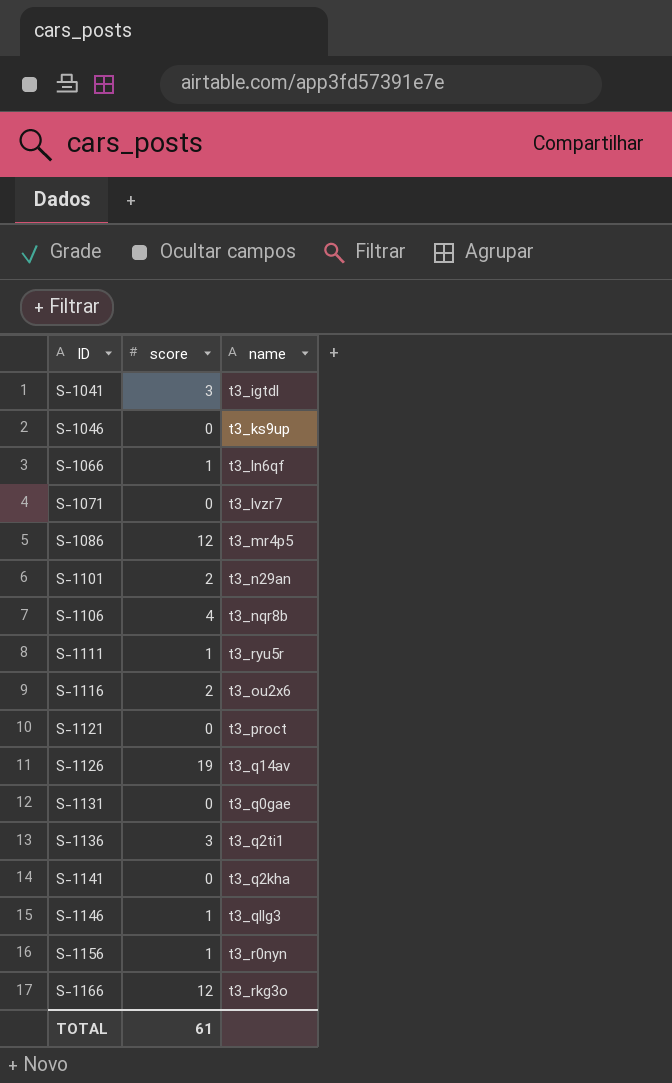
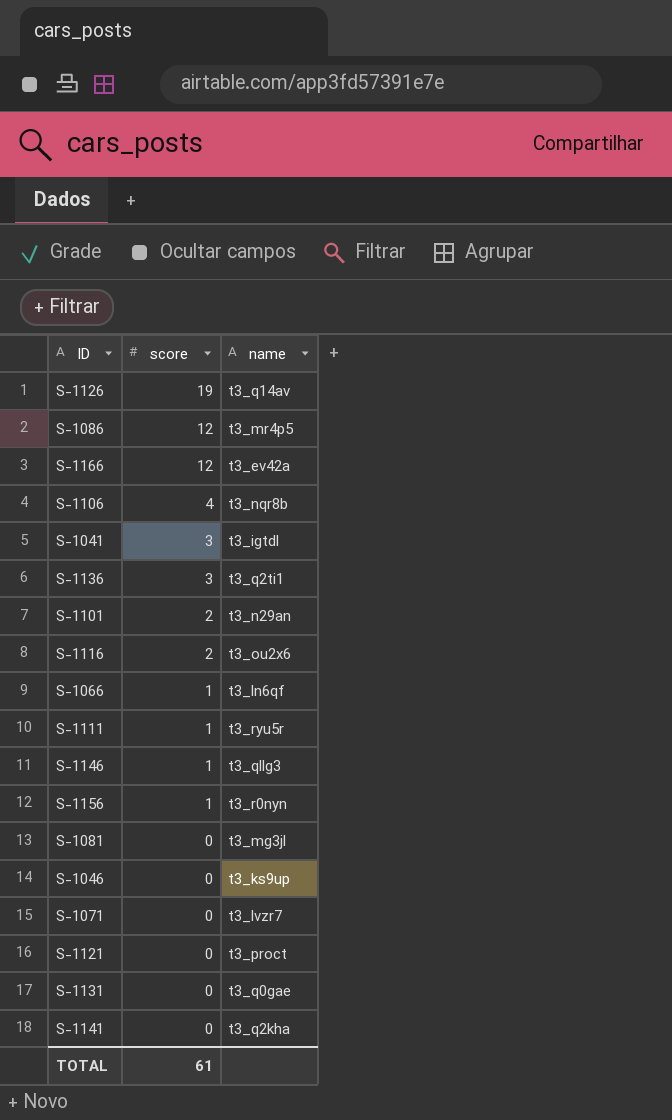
row order: ID ascending -> score descending
S-1166 | name: t3_rkg3o -> t3_ev42a
row S-1081: none -> 0 | t3_mg3jl

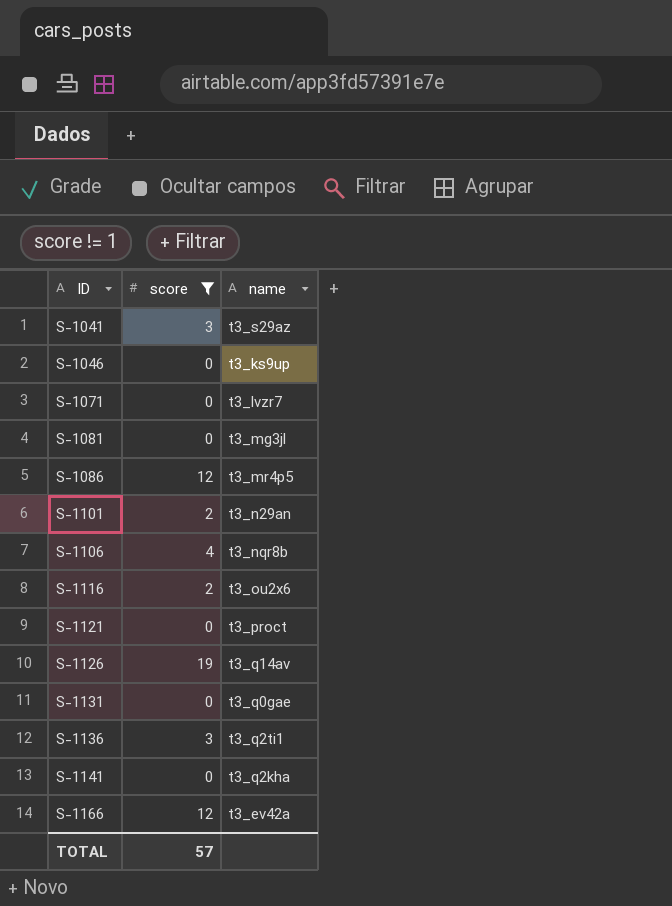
filter: none -> score != 1
row order: score descending -> ID ascending
S-1041 | name: t3_igtdl -> t3_s29az
TOTAL | score: 61 -> 57

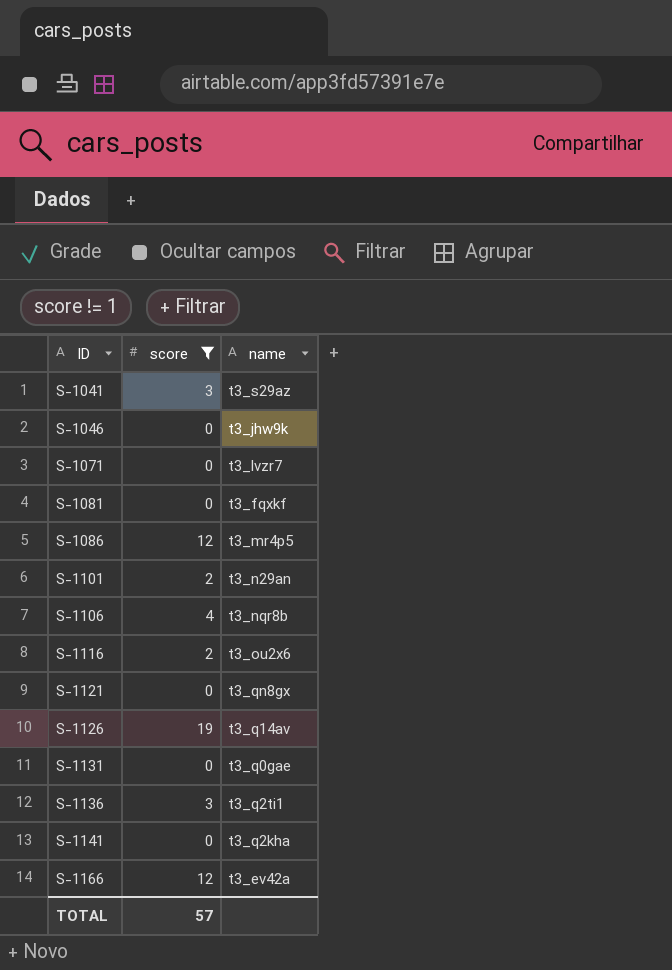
S-1046 | name: t3_ks9up -> t3_jhw9k
S-1081 | name: t3_mg3jl -> t3_fqxkf
S-1121 | name: t3_proct -> t3_qn8gx

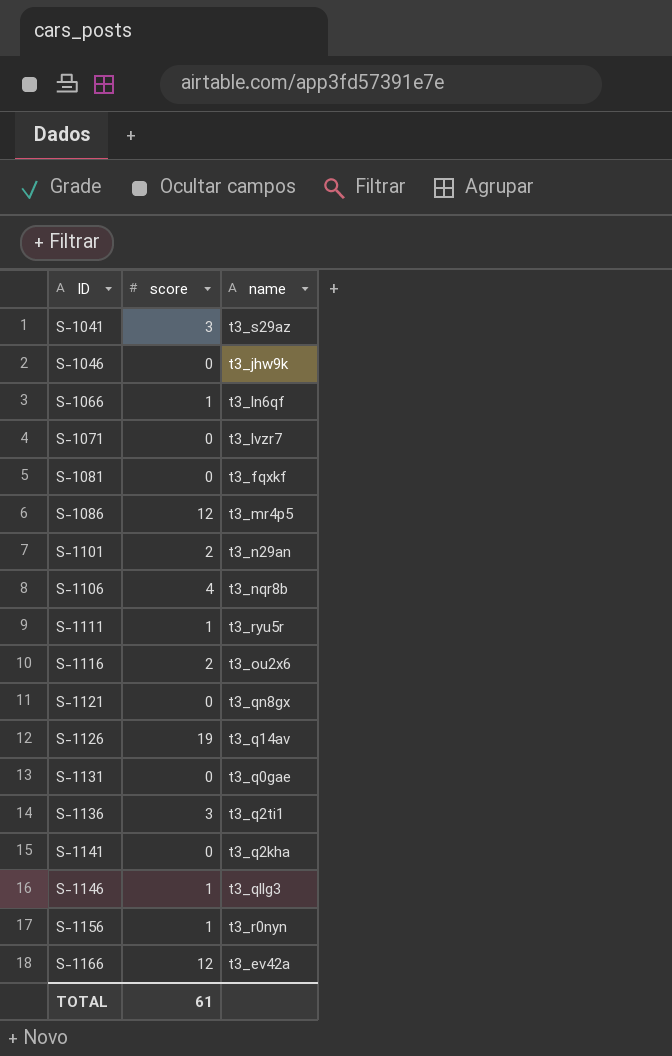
filter: score != 1 -> none
TOTAL | score: 57 -> 61

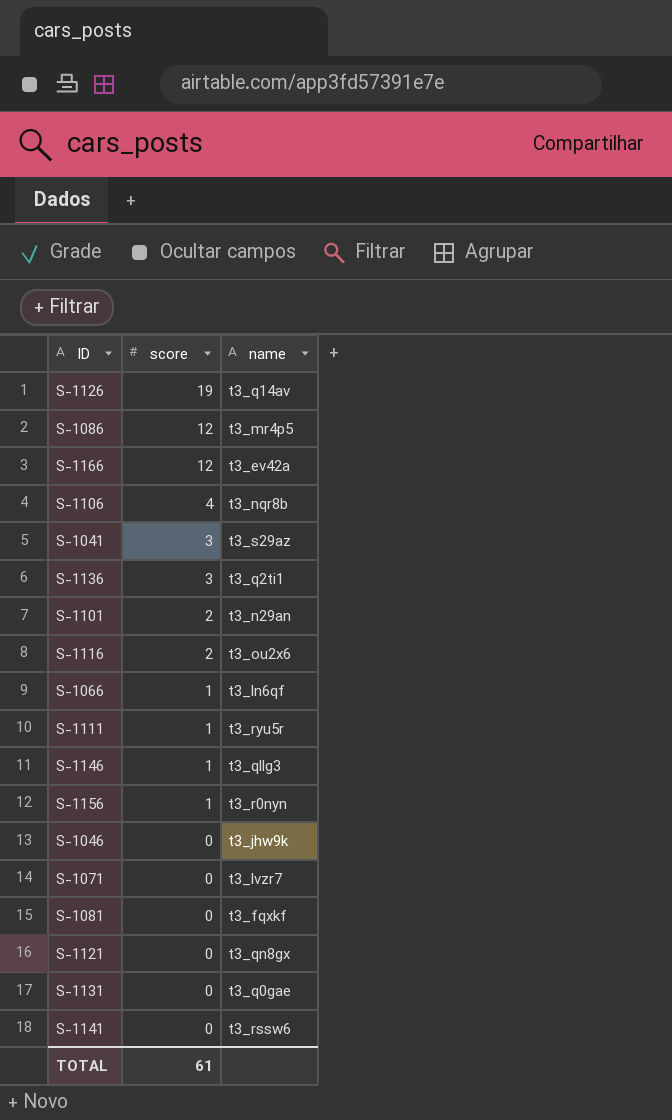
row order: ID ascending -> score descending
S-1141 | name: t3_q2kha -> t3_rssw6

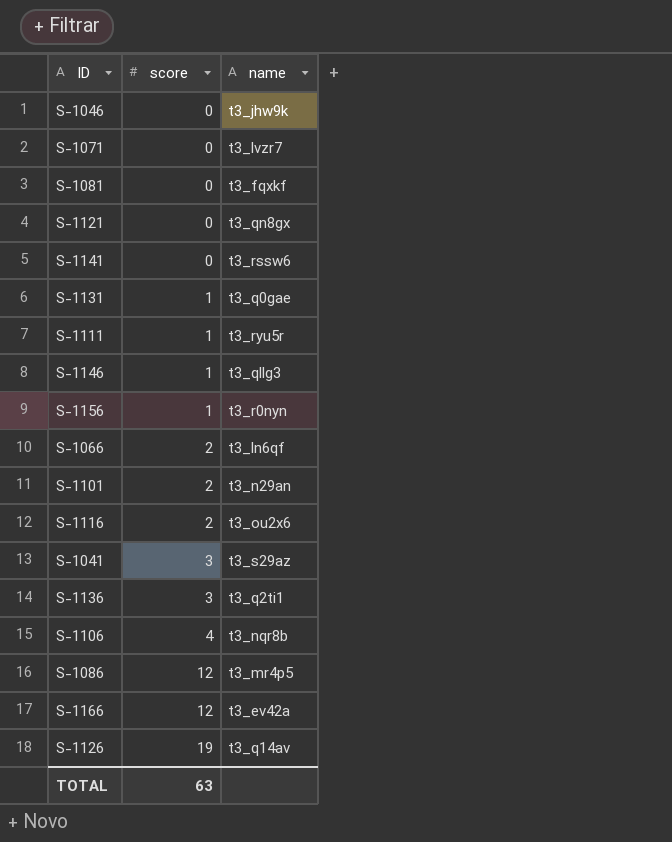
row order: score descending -> score ascending
S-1131 | score: 0 -> 1
S-1066 | score: 1 -> 2
TOTAL | score: 61 -> 63

